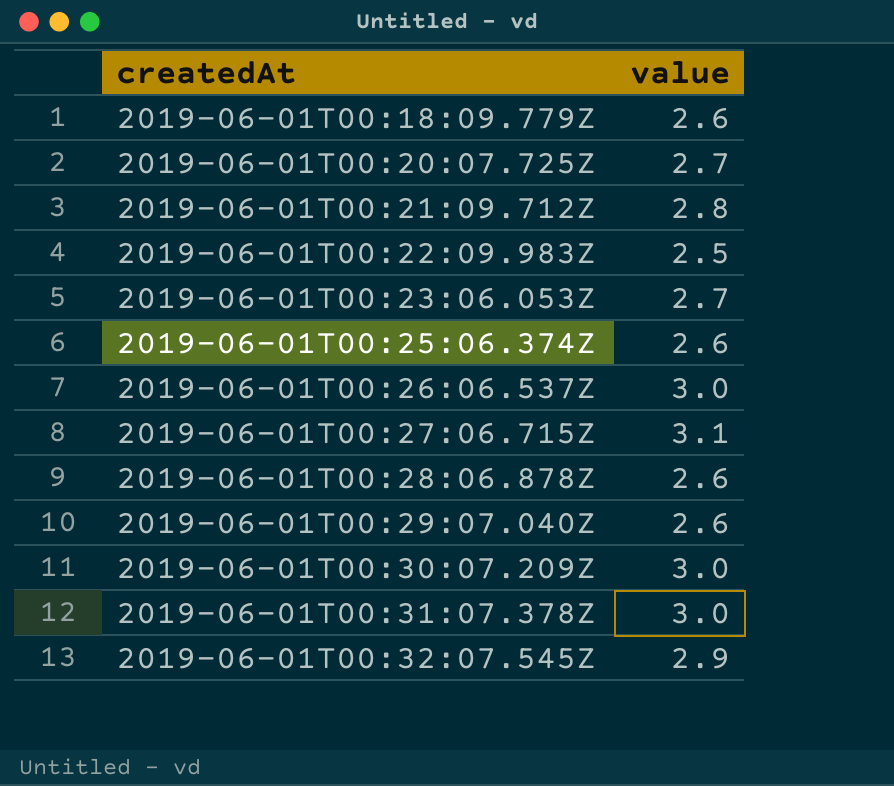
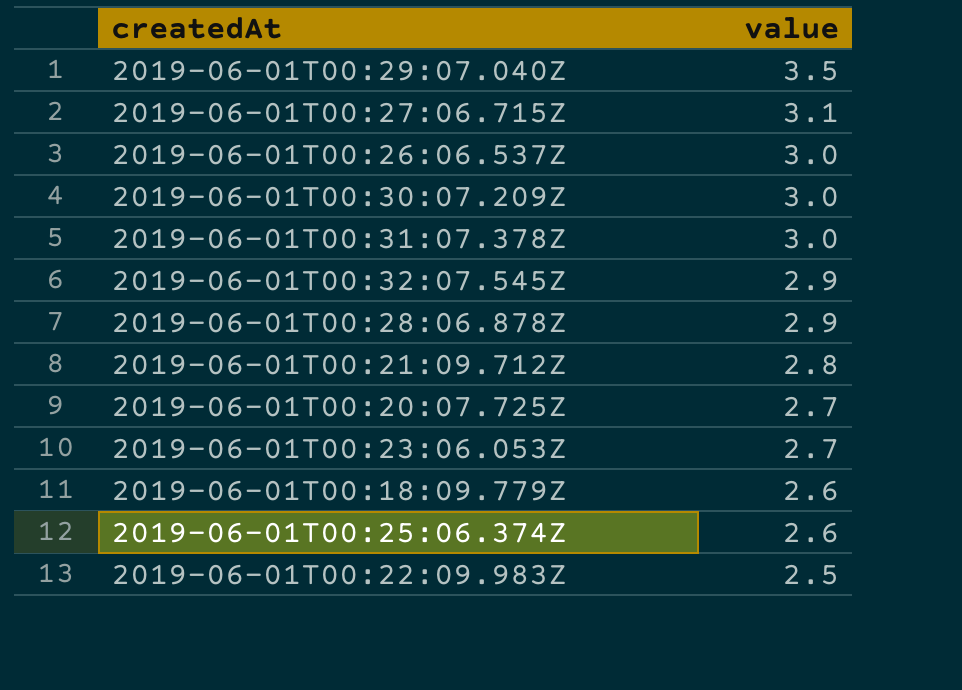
row order: createdAt ascending -> value descending
2019-06-01T00:29:07.040Z | value: 2.6 -> 3.5
2019-06-01T00:28:06.878Z | value: 2.6 -> 2.9

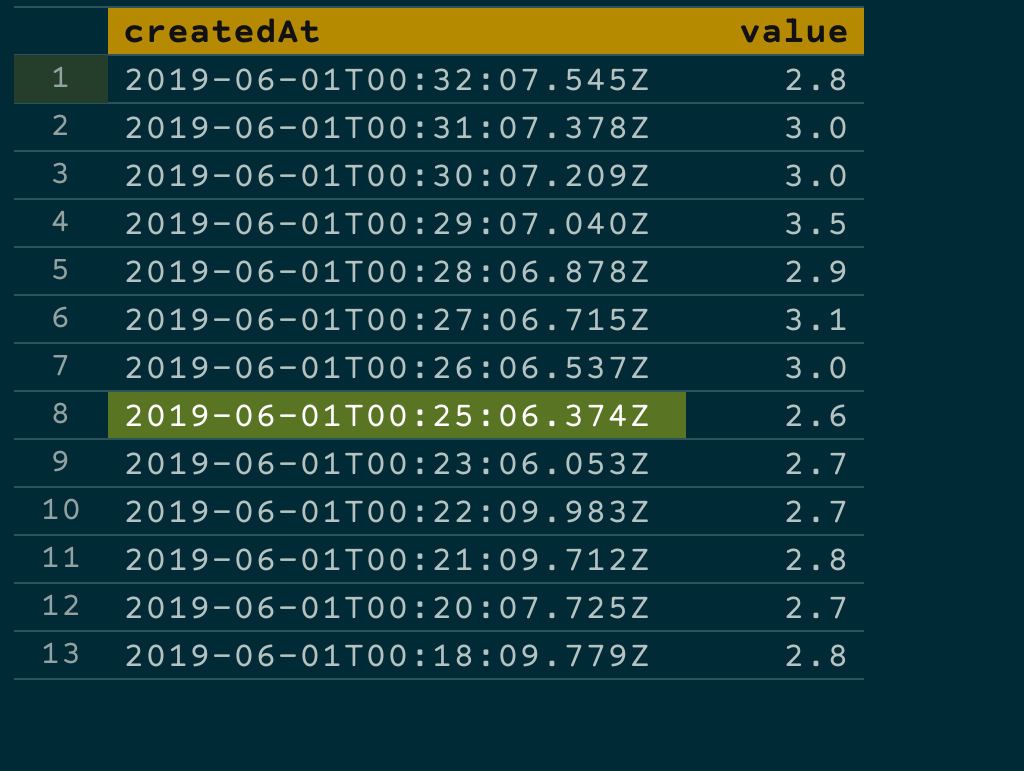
row order: value descending -> createdAt descending
2019-06-01T00:32:07.545Z | value: 2.9 -> 2.8
2019-06-01T00:22:09.983Z | value: 2.5 -> 2.7
2019-06-01T00:18:09.779Z | value: 2.6 -> 2.8

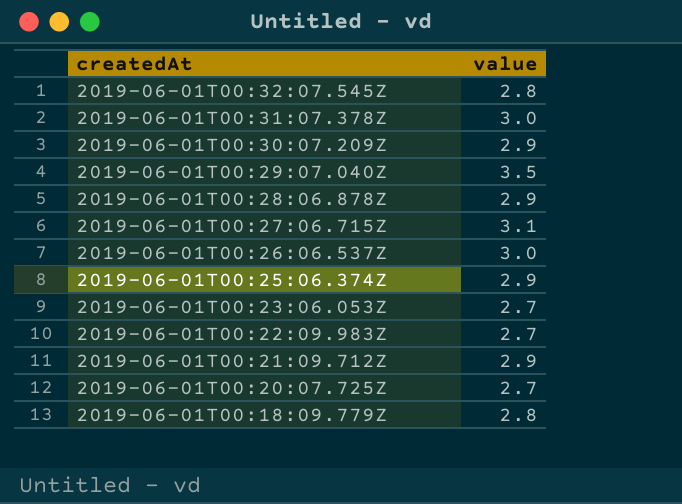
2019-06-01T00:30:07.209Z | value: 3.0 -> 2.9
2019-06-01T00:25:06.374Z | value: 2.6 -> 2.9
2019-06-01T00:21:09.712Z | value: 2.8 -> 2.9

